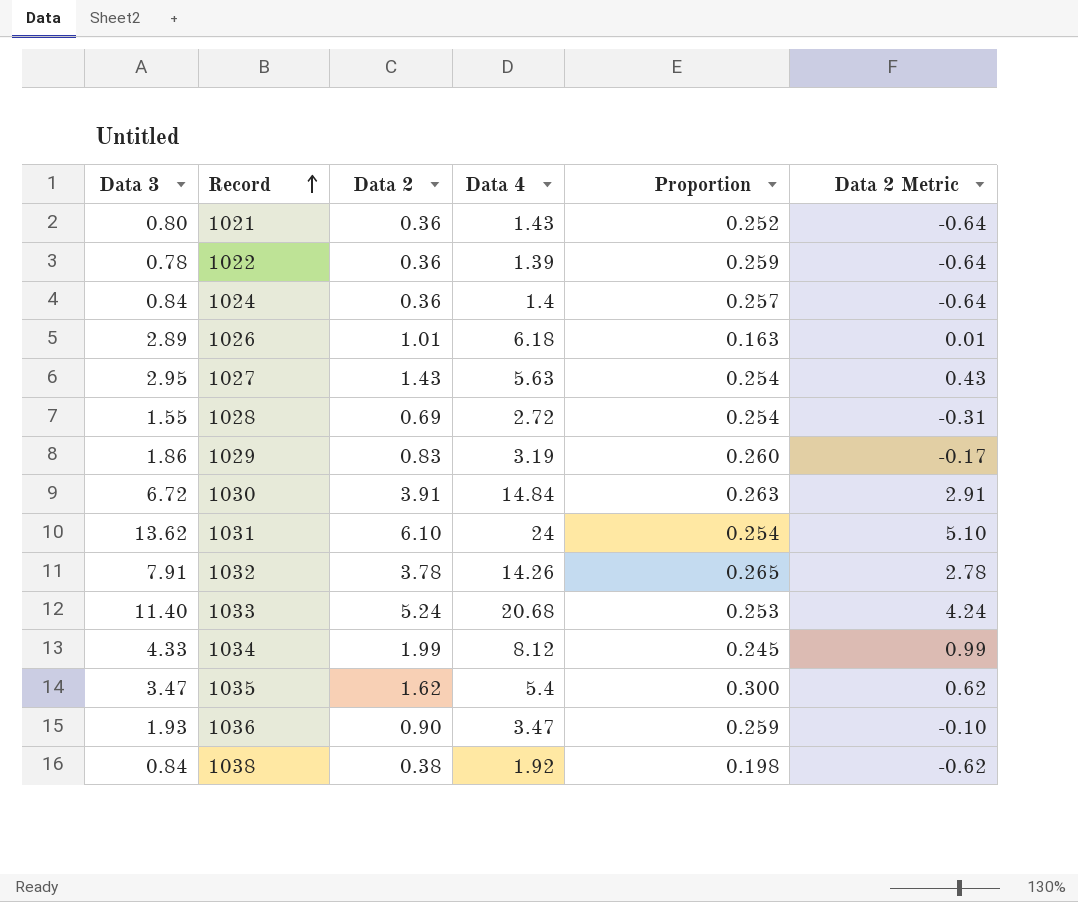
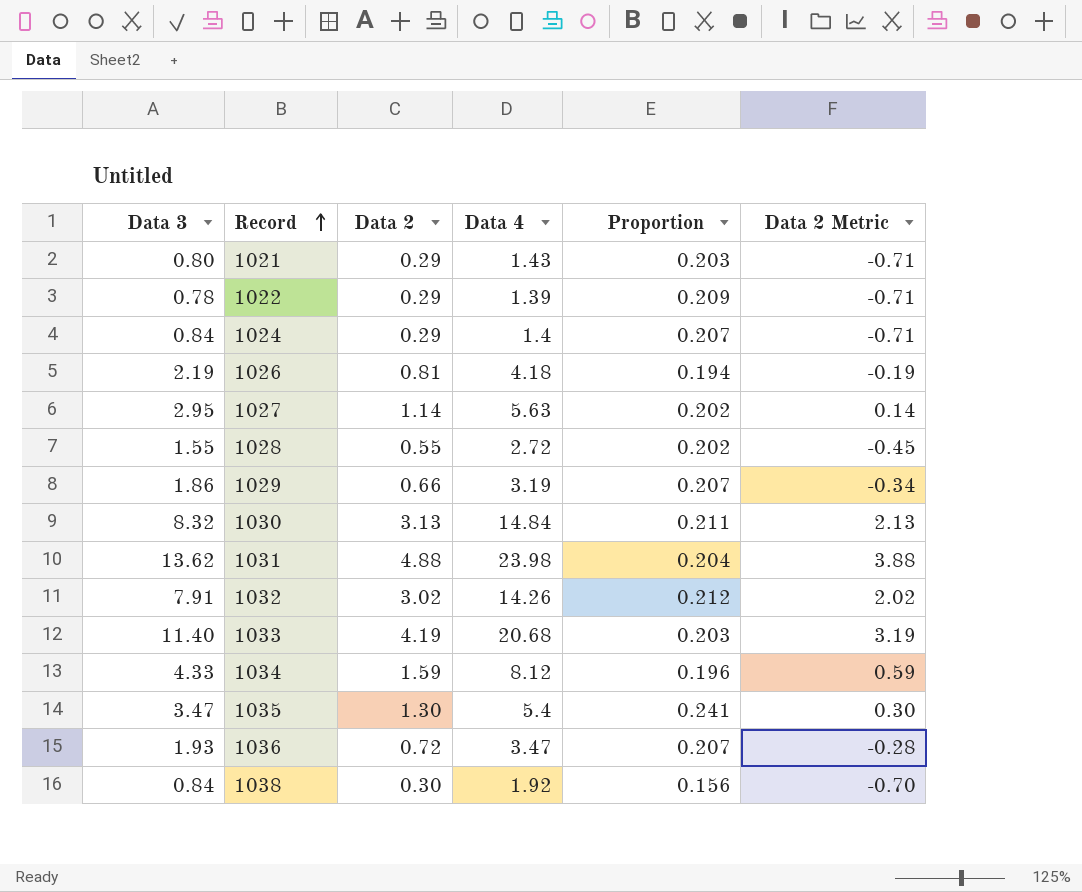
1021 | Data 2: 0.36 -> 0.29
1021 | Proportion: 0.252 -> 0.203
1021 | Data 2 Metric: -0.64 -> -0.71
1022 | Data 2: 0.36 -> 0.29
1022 | Proportion: 0.259 -> 0.209
1022 | Data 2 Metric: -0.64 -> -0.71
1024 | Data 2: 0.36 -> 0.29
1024 | Proportion: 0.257 -> 0.207
1024 | Data 2 Metric: -0.64 -> -0.71
1026 | Data 3: 2.89 -> 2.19
1026 | Data 2: 1.01 -> 0.81
1026 | Data 4: 6.18 -> 4.18
1026 | Proportion: 0.163 -> 0.194
1026 | Data 2 Metric: 0.01 -> -0.19
1027 | Data 2: 1.43 -> 1.14
1027 | Proportion: 0.254 -> 0.202
1027 | Data 2 Metric: 0.43 -> 0.14
1028 | Data 2: 0.69 -> 0.55
1028 | Proportion: 0.254 -> 0.202
1028 | Data 2 Metric: -0.31 -> -0.45
1029 | Data 2: 0.83 -> 0.66
1029 | Proportion: 0.260 -> 0.207
1029 | Data 2 Metric: -0.17 -> -0.34
1030 | Data 3: 6.72 -> 8.32
1030 | Data 2: 3.91 -> 3.13
1030 | Proportion: 0.263 -> 0.211
1030 | Data 2 Metric: 2.91 -> 2.13
1031 | Data 2: 6.10 -> 4.88
1031 | Data 4: 24 -> 23.98
1031 | Proportion: 0.254 -> 0.204
1031 | Data 2 Metric: 5.10 -> 3.88
1032 | Data 2: 3.78 -> 3.02
1032 | Proportion: 0.265 -> 0.212
1032 | Data 2 Metric: 2.78 -> 2.02
1033 | Data 2: 5.24 -> 4.19
1033 | Proportion: 0.253 -> 0.203
1033 | Data 2 Metric: 4.24 -> 3.19
1034 | Data 2: 1.99 -> 1.59
1034 | Proportion: 0.245 -> 0.196
1034 | Data 2 Metric: 0.99 -> 0.59
1035 | Data 2: 1.62 -> 1.30
1035 | Proportion: 0.300 -> 0.241
1035 | Data 2 Metric: 0.62 -> 0.30
1036 | Data 2: 0.90 -> 0.72
1036 | Proportion: 0.259 -> 0.207
1036 | Data 2 Metric: -0.10 -> -0.28
1038 | Data 2: 0.38 -> 0.30
1038 | Proportion: 0.198 -> 0.156
1038 | Data 2 Metric: -0.62 -> -0.70

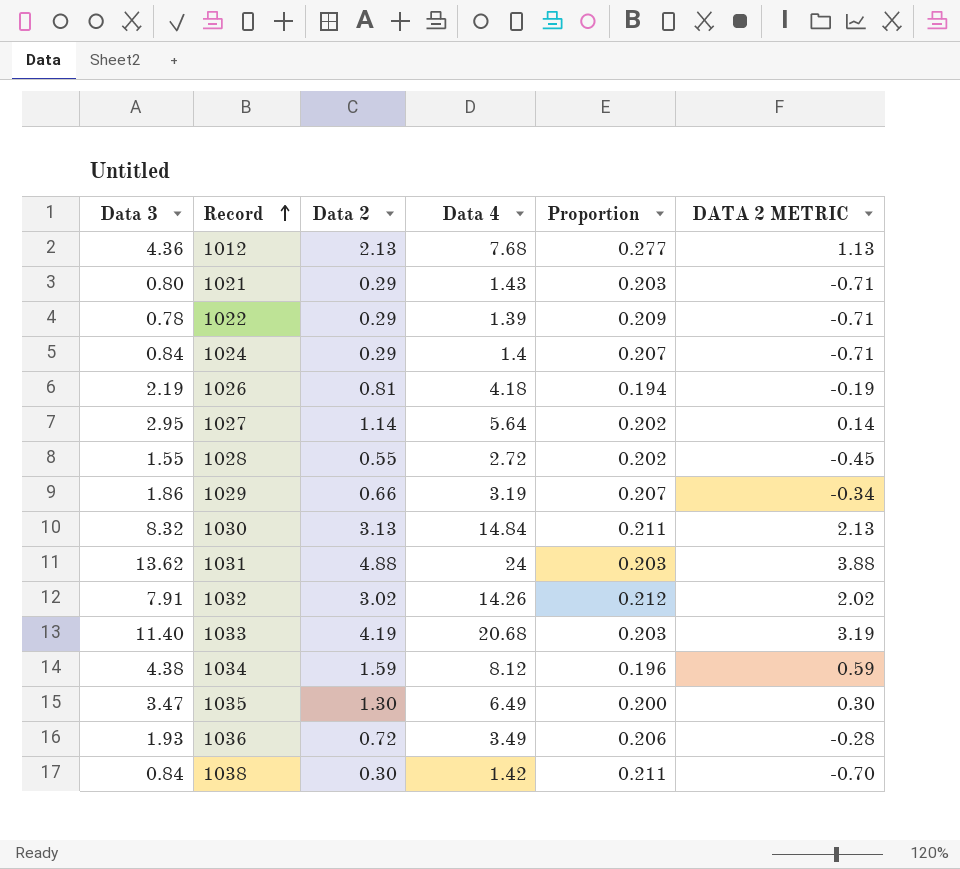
column name: Data 2 Metric -> DATA 2 METRIC
row 1012: none -> 4.36 | 2.13 | 7.68 | 0.277 | 1.13
1027 | Data 4: 5.63 -> 5.64
1031 | Data 4: 23.98 -> 24
1031 | Proportion: 0.204 -> 0.203
1034 | Data 3: 4.33 -> 4.38
1035 | Data 4: 5.4 -> 6.49
1035 | Proportion: 0.241 -> 0.200
1036 | Data 4: 3.47 -> 3.49
1036 | Proportion: 0.207 -> 0.206
1038 | Data 4: 1.92 -> 1.42
1038 | Proportion: 0.156 -> 0.211

